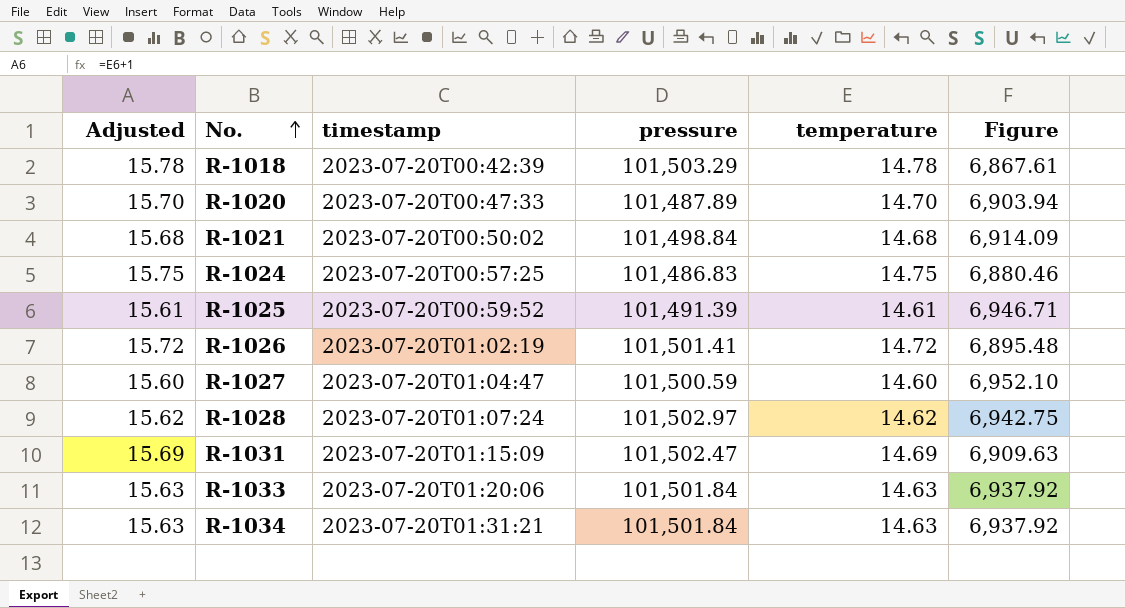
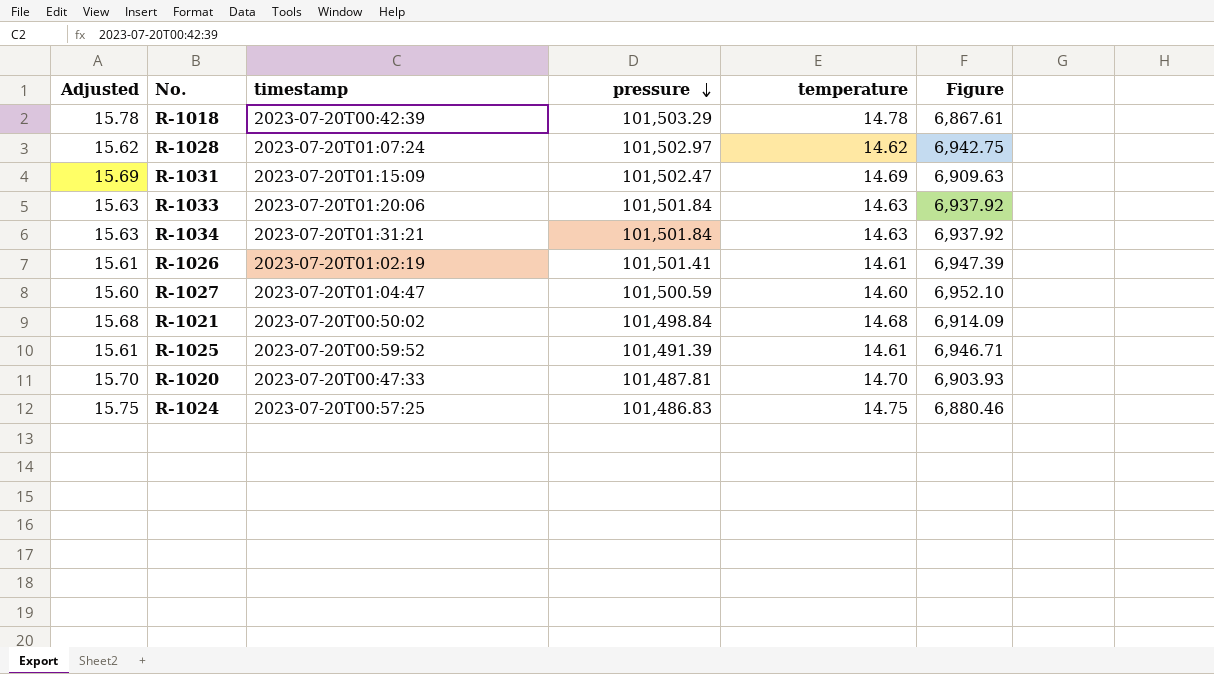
row order: No. ascending -> pressure descending
R-1026 | Adjusted: 15.72 -> 15.61
R-1026 | temperature: 14.72 -> 14.61
R-1026 | Figure: 6,895.48 -> 6,947.39
R-1020 | pressure: 101,487.89 -> 101,487.81
R-1020 | Figure: 6,903.94 -> 6,903.93

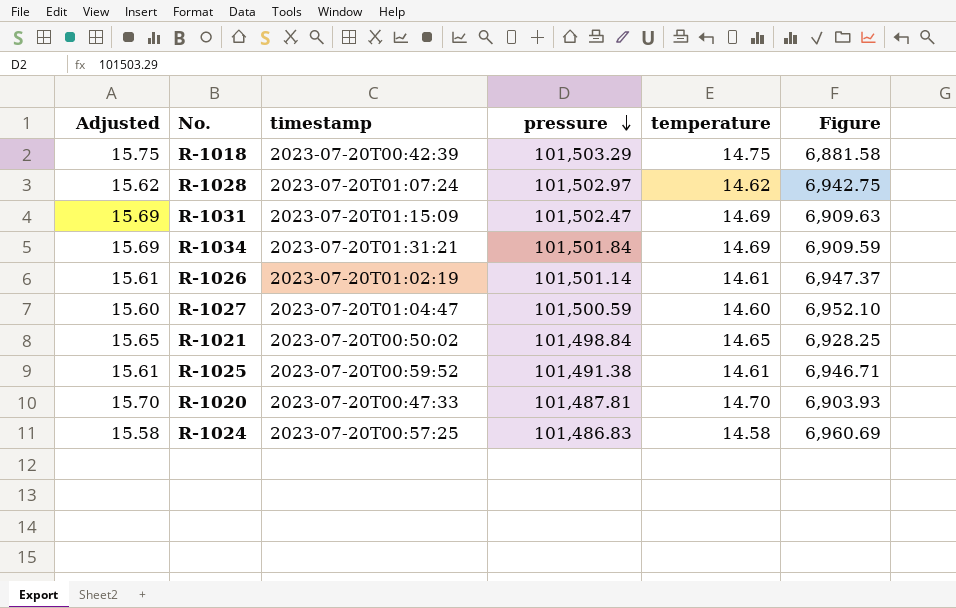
row R-1033: 15.63 | 2023-07-20T01:20:06 | 101,501.84 | 14.63 | 6,937.92 -> none
R-1018 | Adjusted: 15.78 -> 15.75
R-1018 | temperature: 14.78 -> 14.75
R-1018 | Figure: 6,867.61 -> 6,881.58
R-1034 | Adjusted: 15.63 -> 15.69
R-1034 | temperature: 14.63 -> 14.69
R-1034 | Figure: 6,937.92 -> 6,909.59
R-1026 | pressure: 101,501.41 -> 101,501.14
R-1026 | Figure: 6,947.39 -> 6,947.37
R-1021 | Adjusted: 15.68 -> 15.65
R-1021 | temperature: 14.68 -> 14.65
R-1021 | Figure: 6,914.09 -> 6,928.25
R-1025 | pressure: 101,491.39 -> 101,491.38
R-1024 | Adjusted: 15.75 -> 15.58
R-1024 | temperature: 14.75 -> 14.58
R-1024 | Figure: 6,880.46 -> 6,960.69

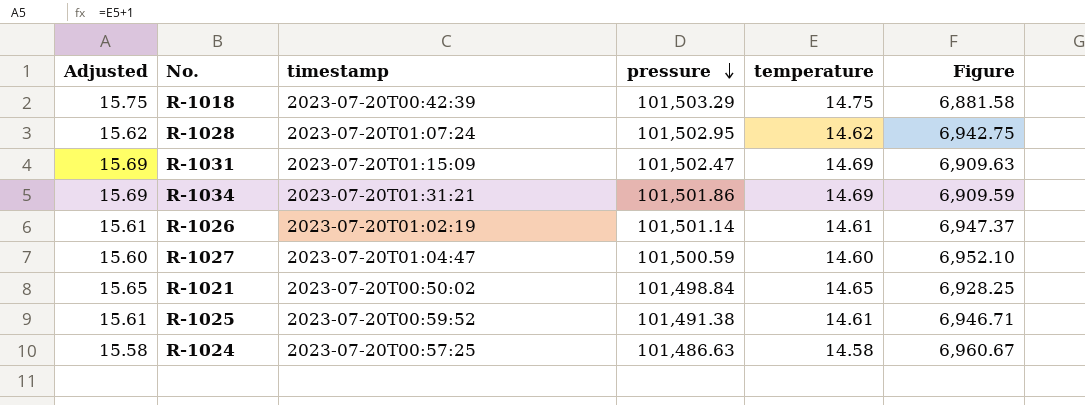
row R-1020: 15.70 | 2023-07-20T00:47:33 | 101,487.81 | 14.70 | 6,903.93 -> none
R-1028 | pressure: 101,502.97 -> 101,502.95
R-1034 | pressure: 101,501.84 -> 101,501.86
R-1024 | pressure: 101,486.83 -> 101,486.63
R-1024 | Figure: 6,960.69 -> 6,960.67

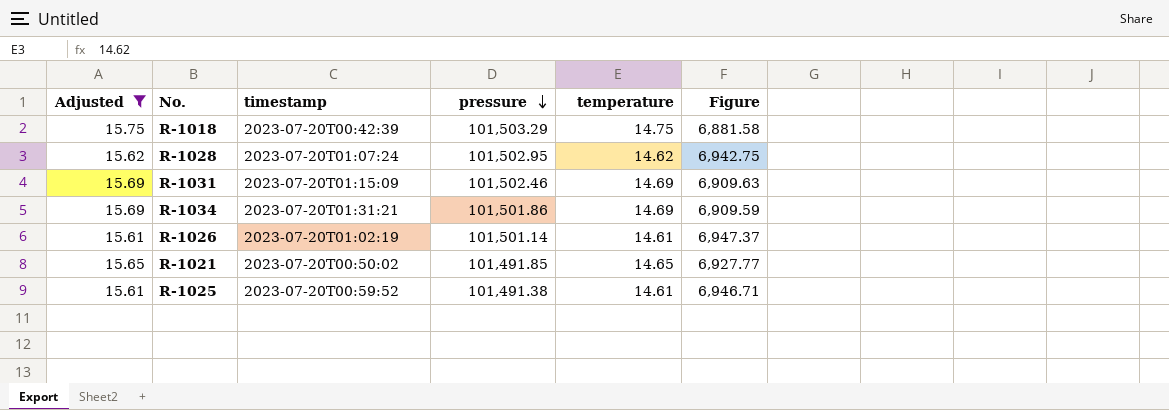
filter: none -> Adjusted >= 15.61
R-1031 | pressure: 101,502.47 -> 101,502.46
R-1021 | pressure: 101,498.84 -> 101,491.85
R-1021 | Figure: 6,928.25 -> 6,927.77

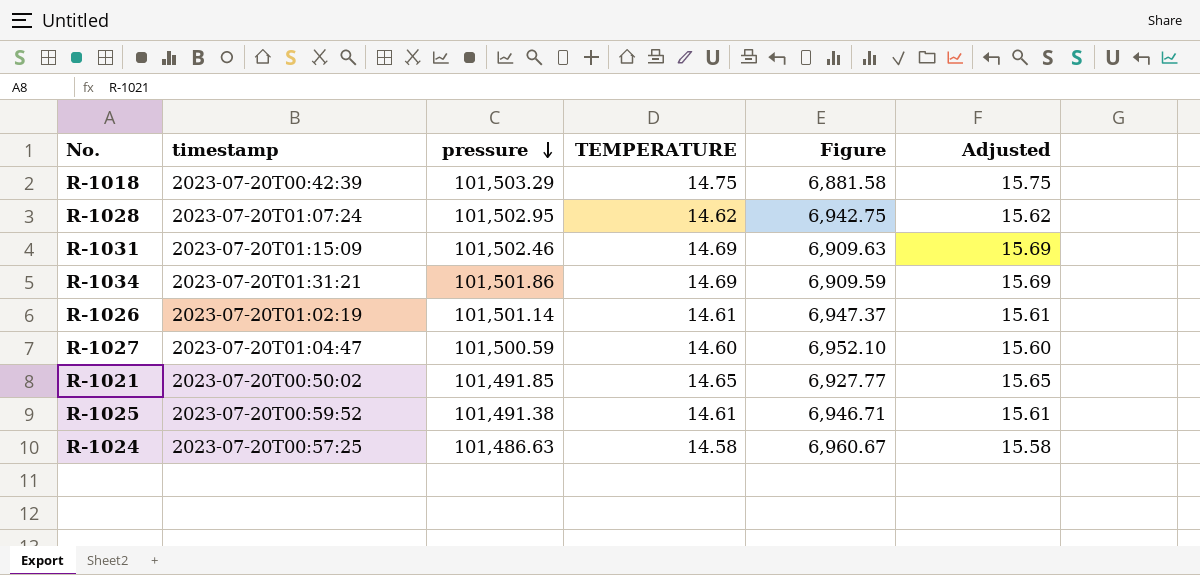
filter: Adjusted >= 15.61 -> none
column name: temperature -> TEMPERATURE
column Adjusted | position: 1 -> 6

